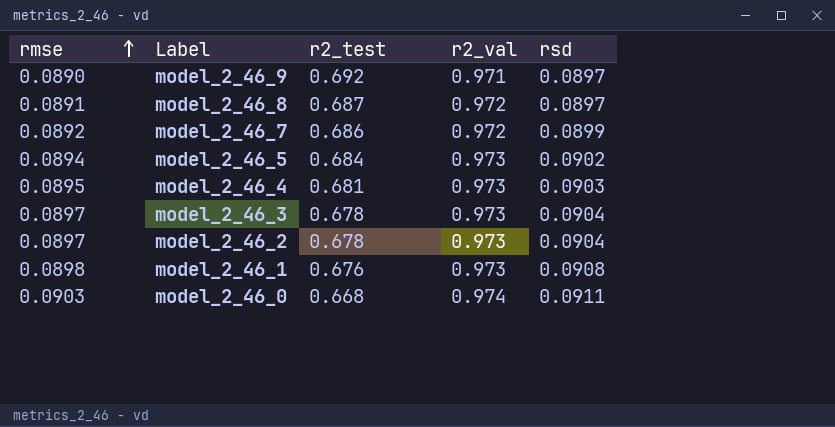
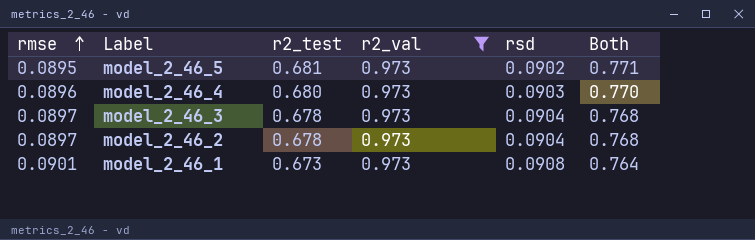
filter: none -> r2_val = 0.973
column Both | formula: none -> [r2_test] + [rsd]
model_2_46_5 | rmse: 0.0894 -> 0.0895
model_2_46_5 | r2_test: 0.684 -> 0.681
model_2_46_4 | rmse: 0.0895 -> 0.0896
model_2_46_4 | r2_test: 0.681 -> 0.680
model_2_46_1 | rmse: 0.0898 -> 0.0901
model_2_46_1 | r2_test: 0.676 -> 0.673

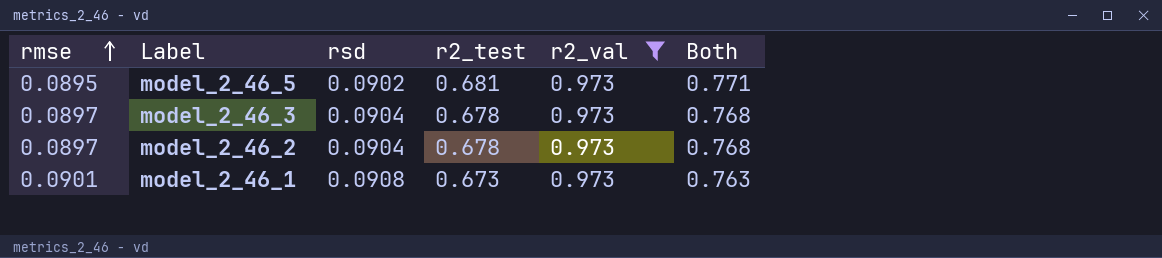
column rsd | position: 5 -> 3
column Both | formula: [r2_test] + [rsd] -> [rmse] + [r2_test]
row model_2_46_4: 0.0896 | 0.680 | 0.973 | 0.0903 | 0.770 -> none

